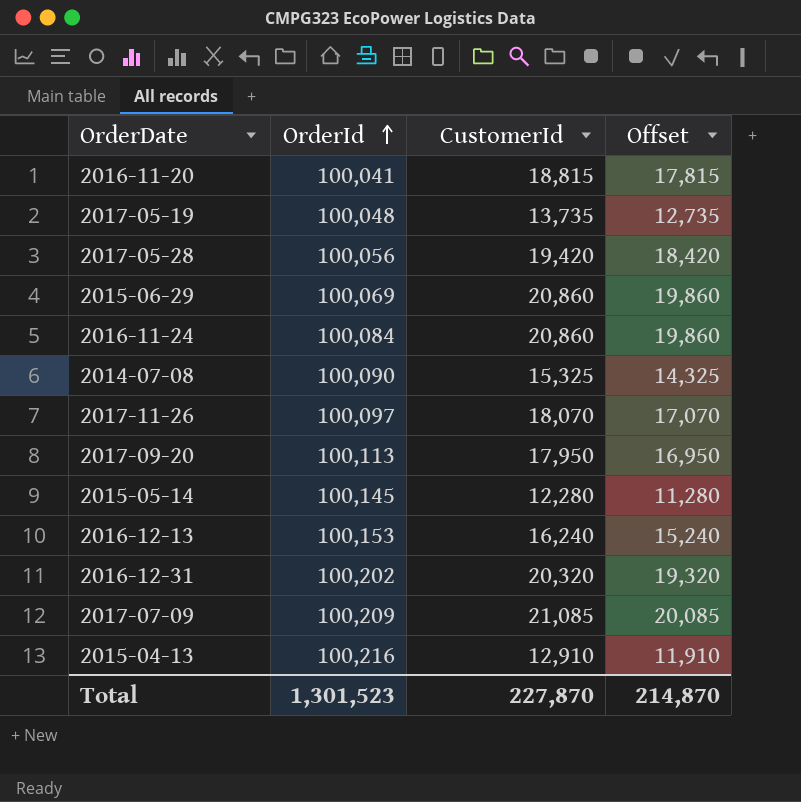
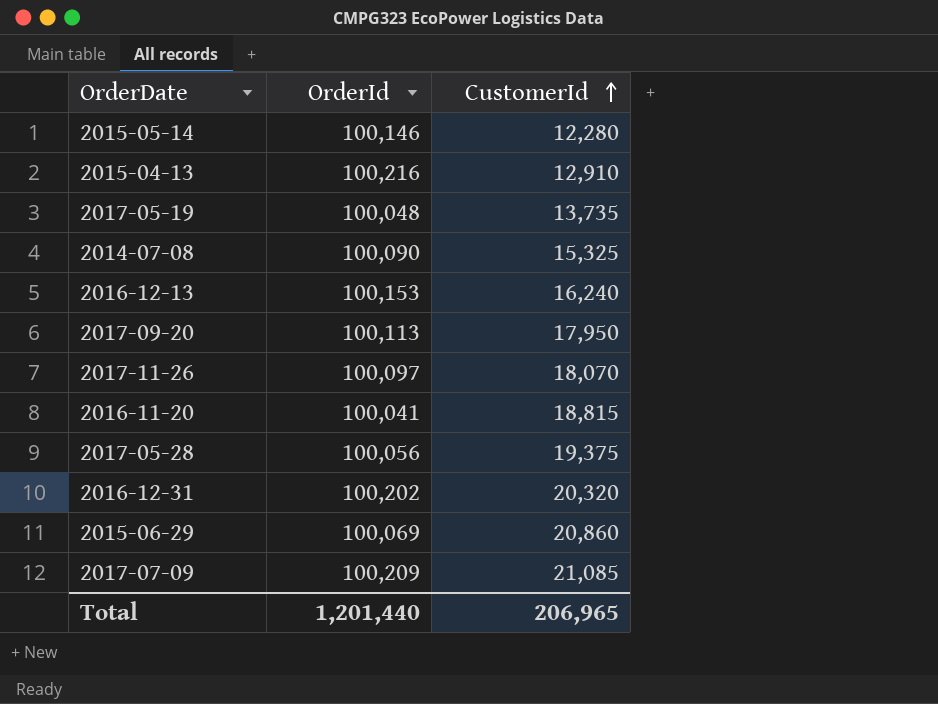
row order: OrderId ascending -> CustomerId ascending
column Offset | formula: [CustomerId] - 1000 -> none
row 2016-11-24: 100,084 | 20,860 | 19,860 -> none
2015-05-14 | OrderId: 100,145 -> 100,146
2017-05-28 | CustomerId: 19,420 -> 19,375
Total | OrderId: 1,301,523 -> 1,201,440
Total | CustomerId: 227,870 -> 206,965

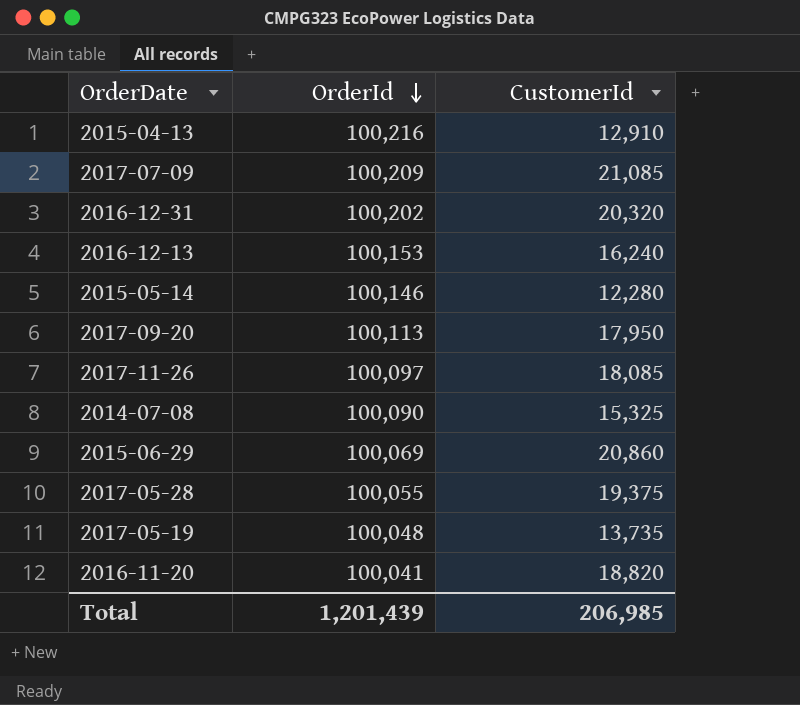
row order: CustomerId ascending -> OrderId descending
2017-11-26 | CustomerId: 18,070 -> 18,085
2017-05-28 | OrderId: 100,056 -> 100,055
2016-11-20 | CustomerId: 18,815 -> 18,820
Total | OrderId: 1,201,440 -> 1,201,439
Total | CustomerId: 206,965 -> 206,985

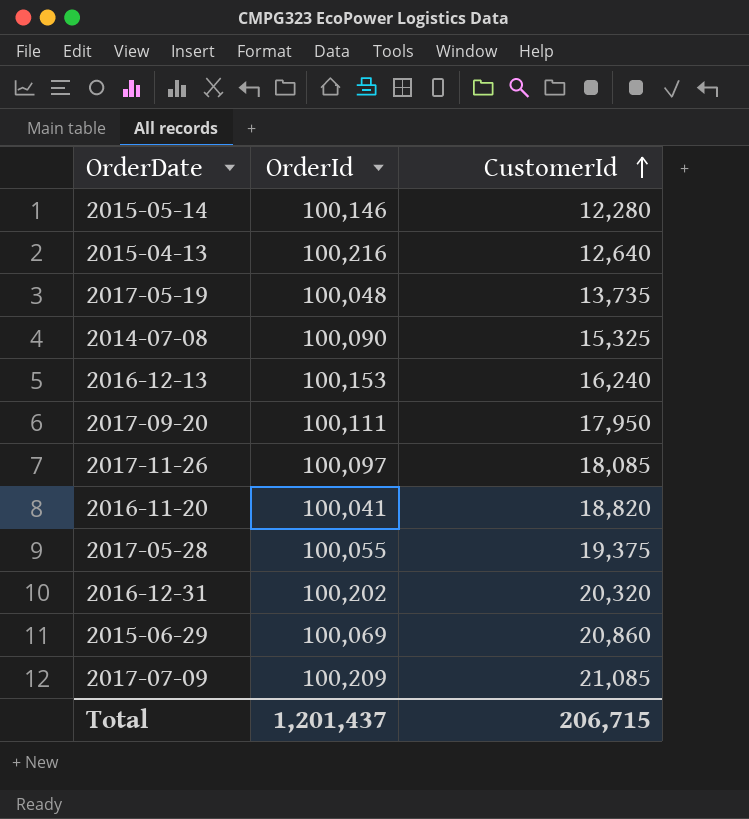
row order: OrderId descending -> CustomerId ascending
2015-04-13 | CustomerId: 12,910 -> 12,640
2017-09-20 | OrderId: 100,113 -> 100,111
Total | OrderId: 1,201,439 -> 1,201,437
Total | CustomerId: 206,985 -> 206,715

